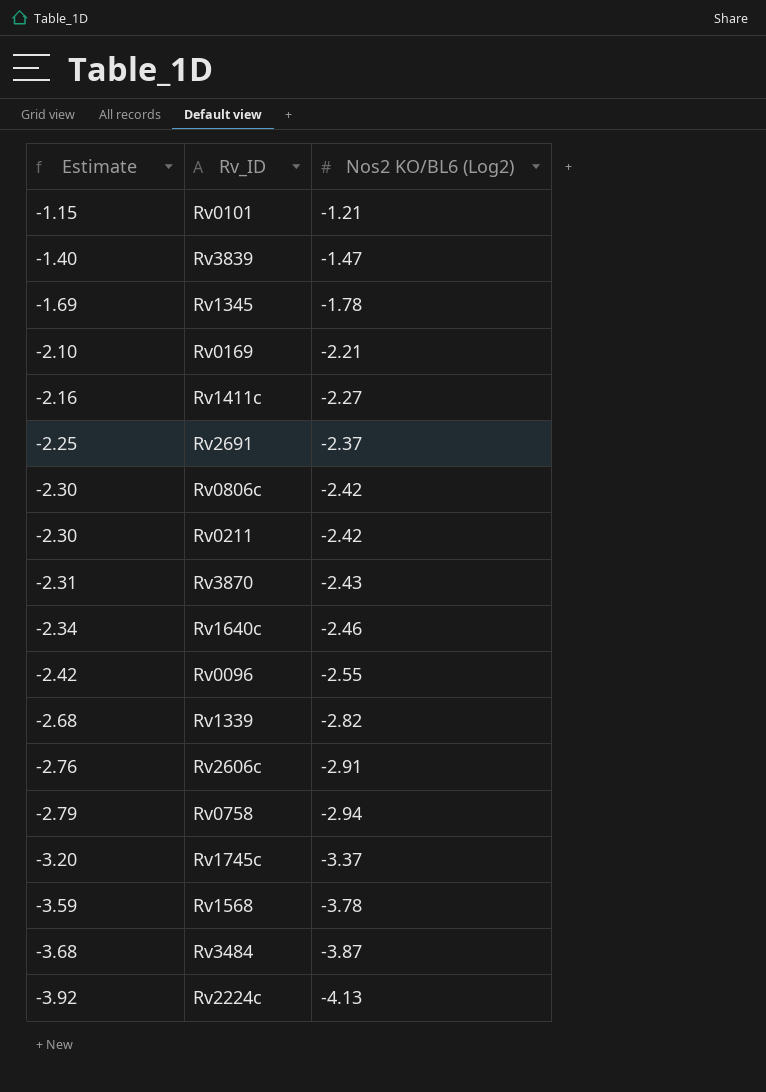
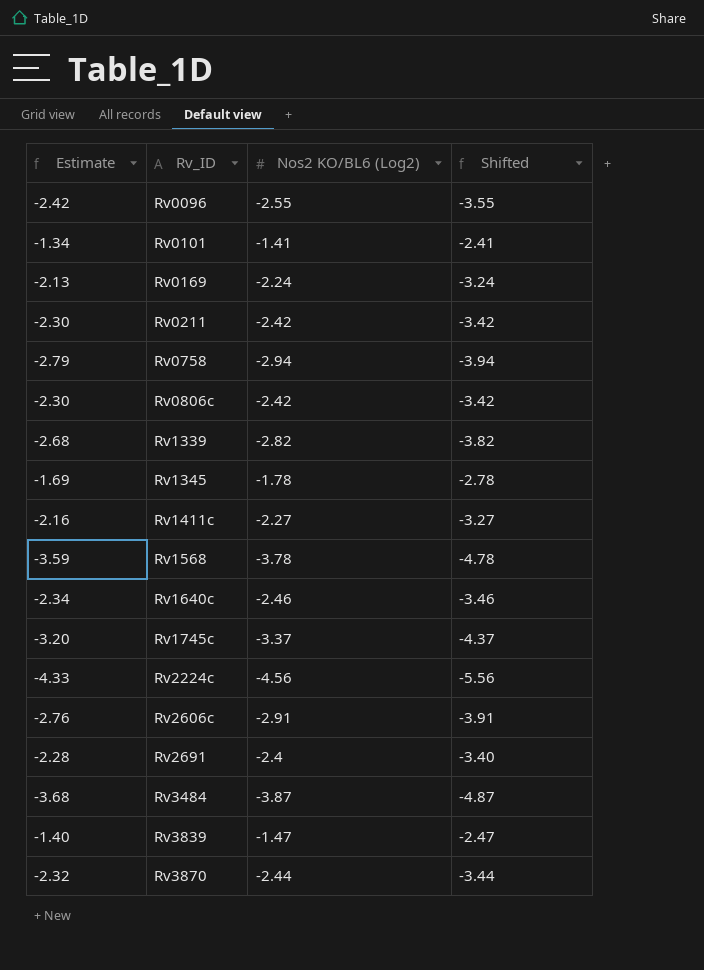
row order: Estimate descending -> Rv_ID ascending
column Shifted | formula: none -> [Nos2 KO/BL6 (Log2)] - 1
Rv0101 | Estimate: -1.15 -> -1.34
Rv0101 | Nos2 KO/BL6 (Log2): -1.21 -> -1.41
Rv0169 | Estimate: -2.10 -> -2.13
Rv0169 | Nos2 KO/BL6 (Log2): -2.21 -> -2.24
Rv2224c | Estimate: -3.92 -> -4.33
Rv2224c | Nos2 KO/BL6 (Log2): -4.13 -> -4.56
Rv2691 | Estimate: -2.25 -> -2.28
Rv2691 | Nos2 KO/BL6 (Log2): -2.37 -> -2.4
Rv3870 | Estimate: -2.31 -> -2.32
Rv3870 | Nos2 KO/BL6 (Log2): -2.43 -> -2.44

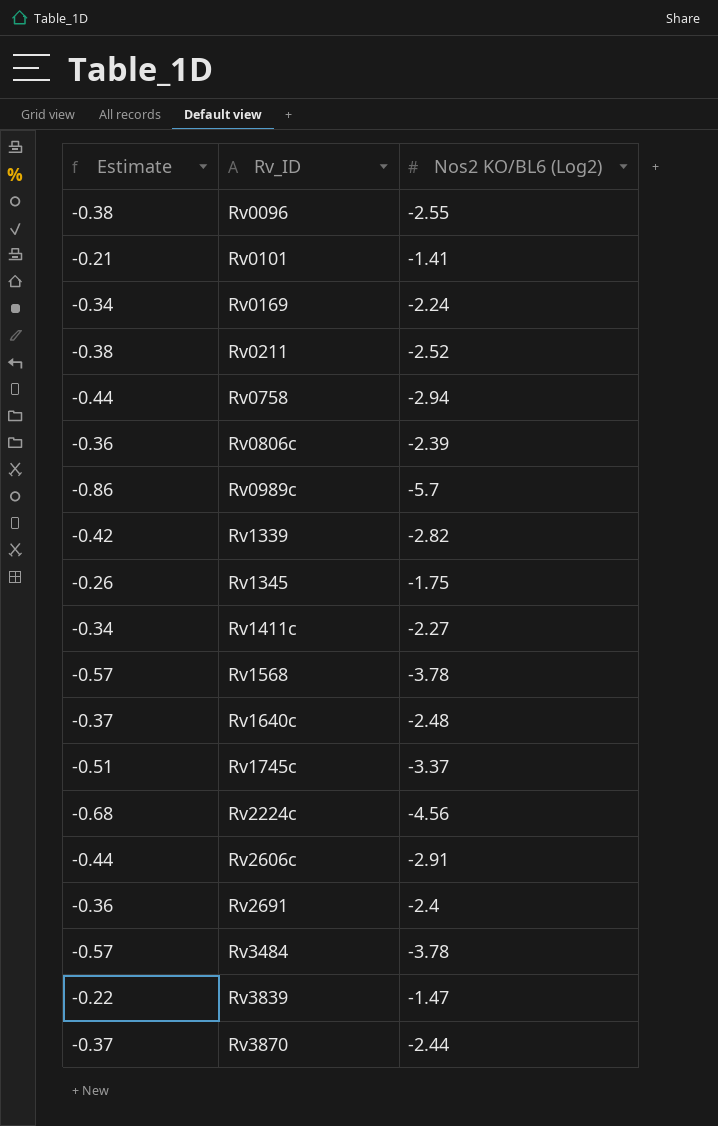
column Shifted | formula: [Nos2 KO/BL6 (Log2)] - 1 -> none
column Estimate | formula: [Nos2 KO/BL6 (Log2)] * 0.95 -> [Nos2 KO/BL6 (Log2)] * 0.15
Rv0211 | Nos2 KO/BL6 (Log2): -2.42 -> -2.52
Rv0806c | Nos2 KO/BL6 (Log2): -2.42 -> -2.39
row Rv0989c: none -> -0.86 | -5.7
Rv1345 | Nos2 KO/BL6 (Log2): -1.78 -> -1.75
Rv1640c | Nos2 KO/BL6 (Log2): -2.46 -> -2.48
Rv3484 | Nos2 KO/BL6 (Log2): -3.87 -> -3.78

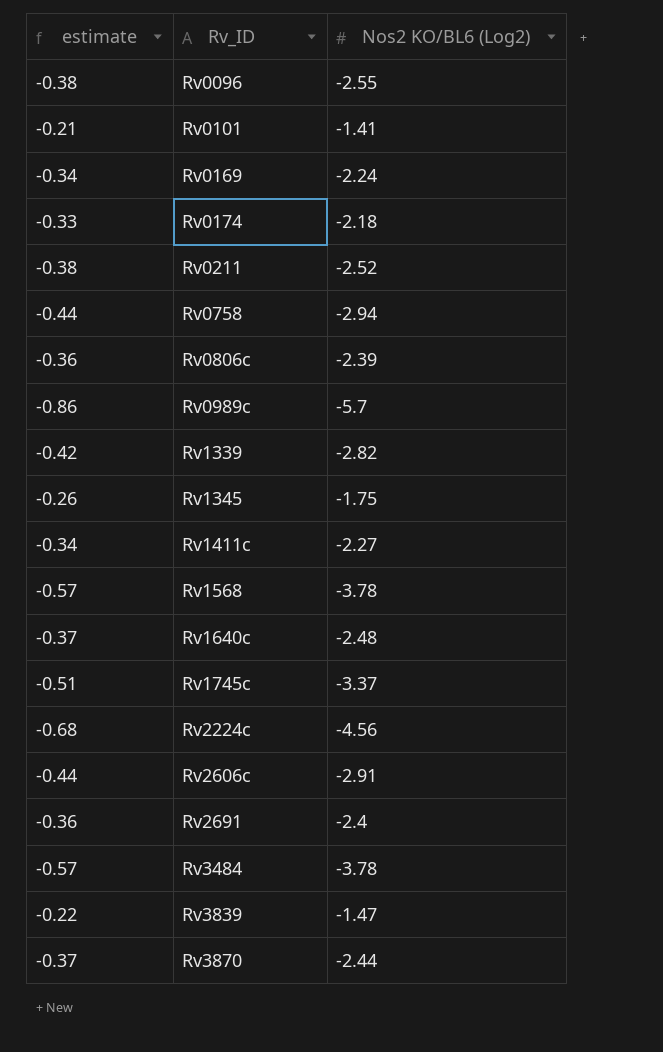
column name: Estimate -> estimate
row Rv0174: none -> -0.33 | -2.18

